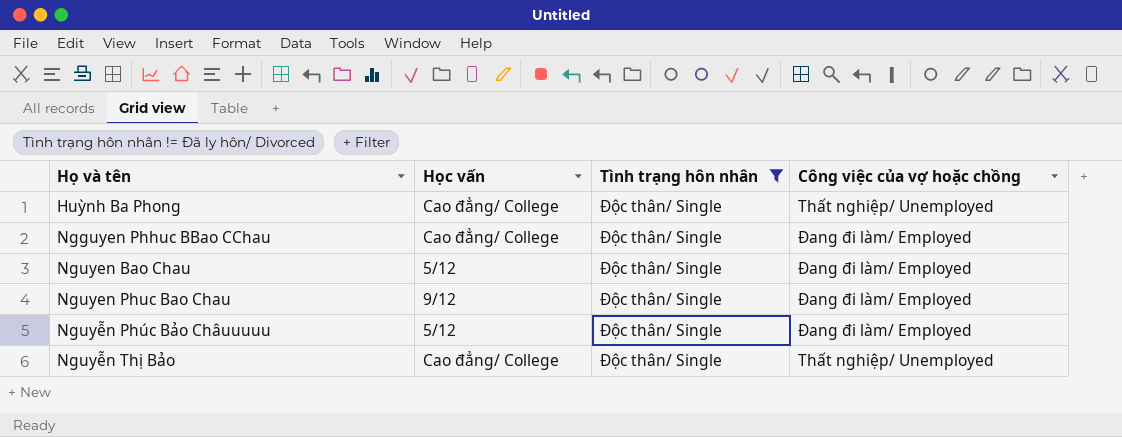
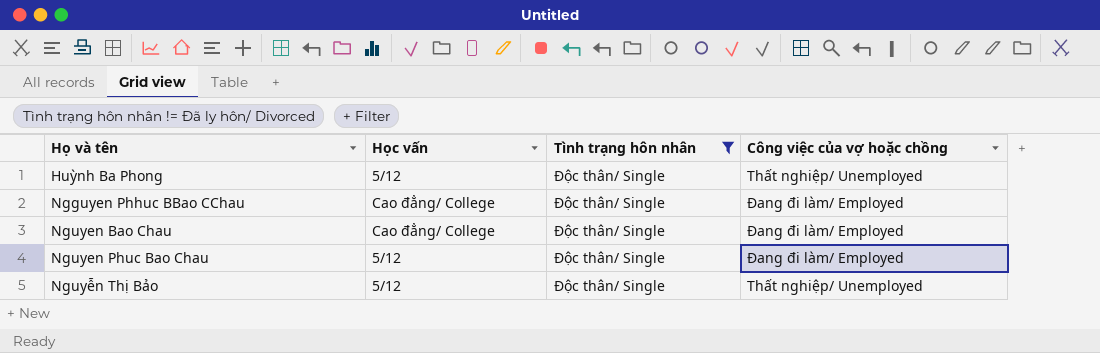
row Nguyễn Phúc Bảo Châuuuuu: 5/12 | Độc thân/ Single | Đang đi làm/ Employed -> none
Huỳnh Ba Phong | Học vấn: Cao đẳng/ College -> 5/12
Nguyen Bao Chau | Học vấn: 5/12 -> Cao đẳng/ College
Nguyen Phuc Bao Chau | Học vấn: 9/12 -> 5/12
Nguyễn Thị Bảo | Học vấn: Cao đẳng/ College -> 5/12

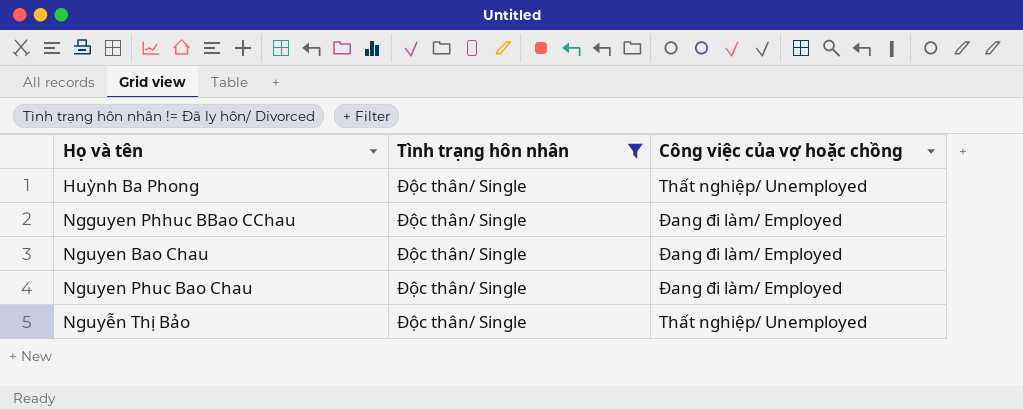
column Học vấn | position: 2 -> none

